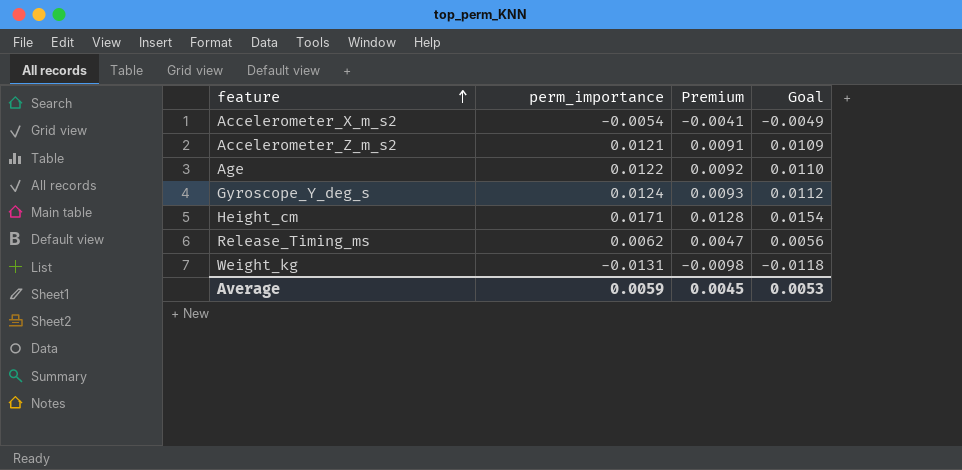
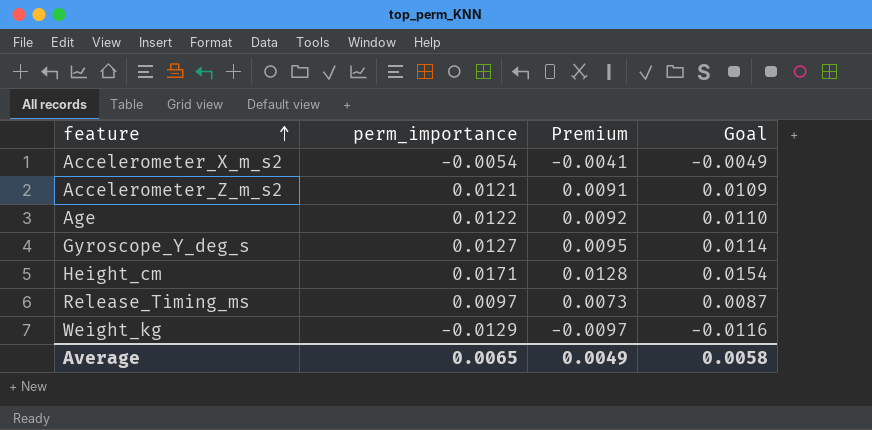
Gyroscope_Y_deg_s | perm_importance: 0.0124 -> 0.0127
Gyroscope_Y_deg_s | Premium: 0.0093 -> 0.0095
Gyroscope_Y_deg_s | Goal: 0.0112 -> 0.0114
Release_Timing_ms | perm_importance: 0.0062 -> 0.0097
Release_Timing_ms | Premium: 0.0047 -> 0.0073
Release_Timing_ms | Goal: 0.0056 -> 0.0087
Weight_kg | perm_importance: -0.0131 -> -0.0129
Weight_kg | Premium: -0.0098 -> -0.0097
Weight_kg | Goal: -0.0118 -> -0.0116
Average | perm_importance: 0.0059 -> 0.0065
Average | Premium: 0.0045 -> 0.0049
Average | Goal: 0.0053 -> 0.0058

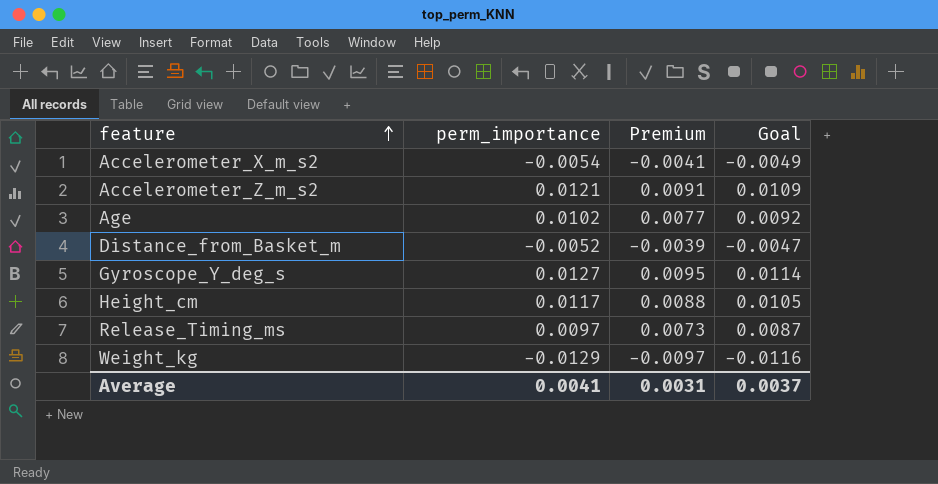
Age | perm_importance: 0.0122 -> 0.0102
Age | Premium: 0.0092 -> 0.0077
Age | Goal: 0.0110 -> 0.0092
row Distance_from_Basket_m: none -> -0.0052 | -0.0039 | -0.0047
Height_cm | perm_importance: 0.0171 -> 0.0117
Height_cm | Premium: 0.0128 -> 0.0088
Height_cm | Goal: 0.0154 -> 0.0105
Average | perm_importance: 0.0065 -> 0.0041
Average | Premium: 0.0049 -> 0.0031
Average | Goal: 0.0058 -> 0.0037

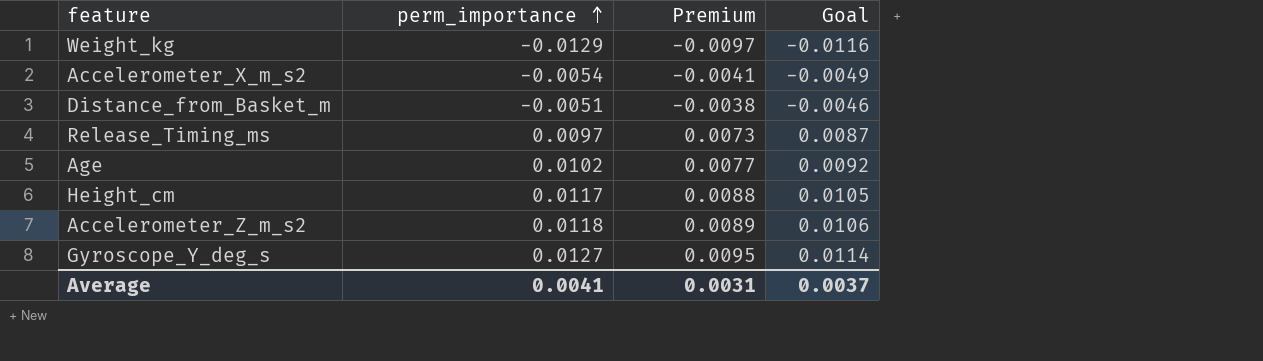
row order: feature ascending -> perm_importance ascending
Distance_from_Basket_m | perm_importance: -0.0052 -> -0.0051
Distance_from_Basket_m | Premium: -0.0039 -> -0.0038
Distance_from_Basket_m | Goal: -0.0047 -> -0.0046
Accelerometer_Z_m_s2 | perm_importance: 0.0121 -> 0.0118
Accelerometer_Z_m_s2 | Premium: 0.0091 -> 0.0089
Accelerometer_Z_m_s2 | Goal: 0.0109 -> 0.0106

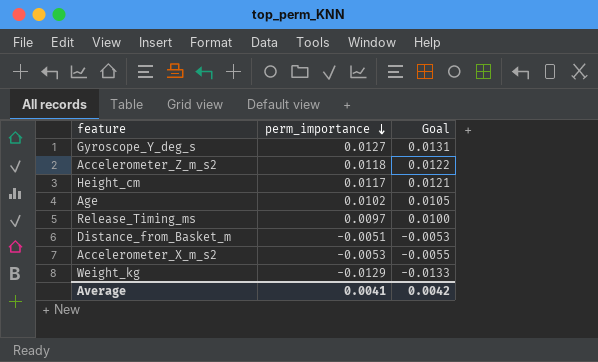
row order: perm_importance ascending -> perm_importance descending
column Premium | formula: [perm_importance] * 0.75 -> none
column Goal | formula: [perm_importance] * 0.9 -> [perm_importance] * 1.03
Accelerometer_X_m_s2 | perm_importance: -0.0054 -> -0.0053
Average | Goal: 0.0037 -> 0.0042

